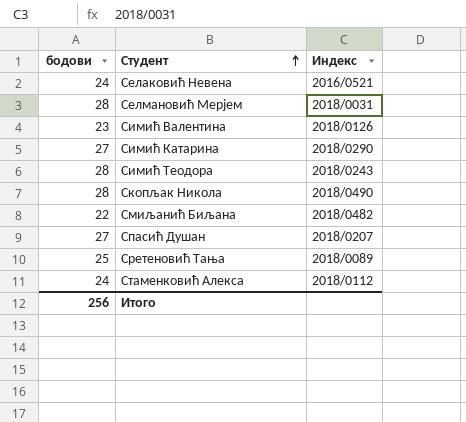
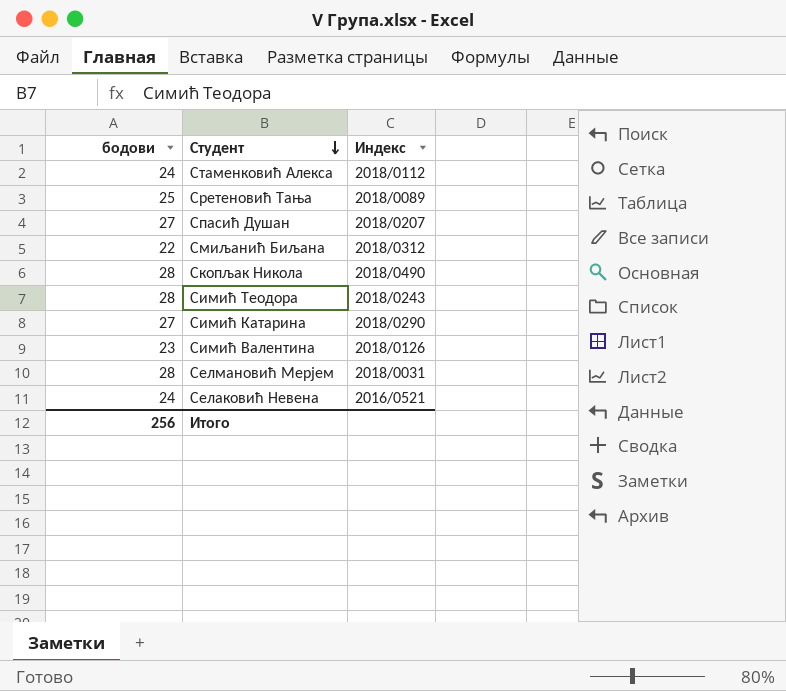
row order: Студент ascending -> Студент descending
Смиљанић Биљана | Индекс: 2018/0482 -> 2018/0312

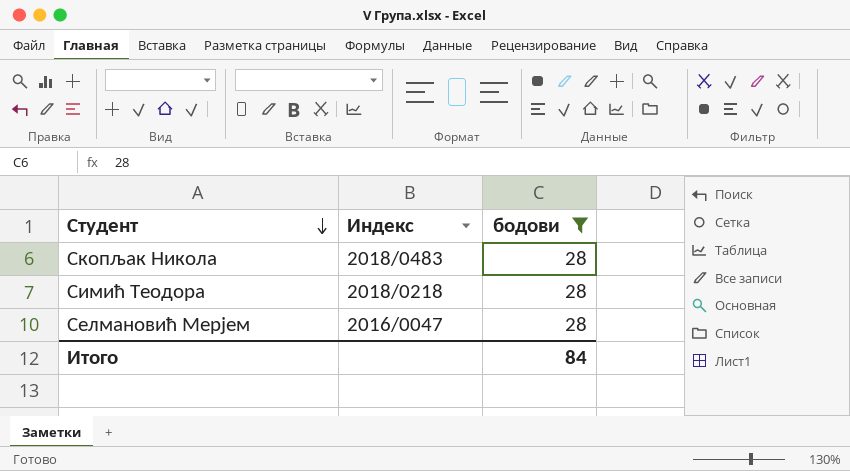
filter: none -> бодови = 28
column бодови | position: 1 -> 3
Скопљак Никола | Индекс: 2018/0490 -> 2018/0483
Симић Теодора | Индекс: 2018/0243 -> 2018/0218
Селмановић Мерјем | Индекс: 2018/0031 -> 2016/0047
Итого | бодови: 256 -> 84

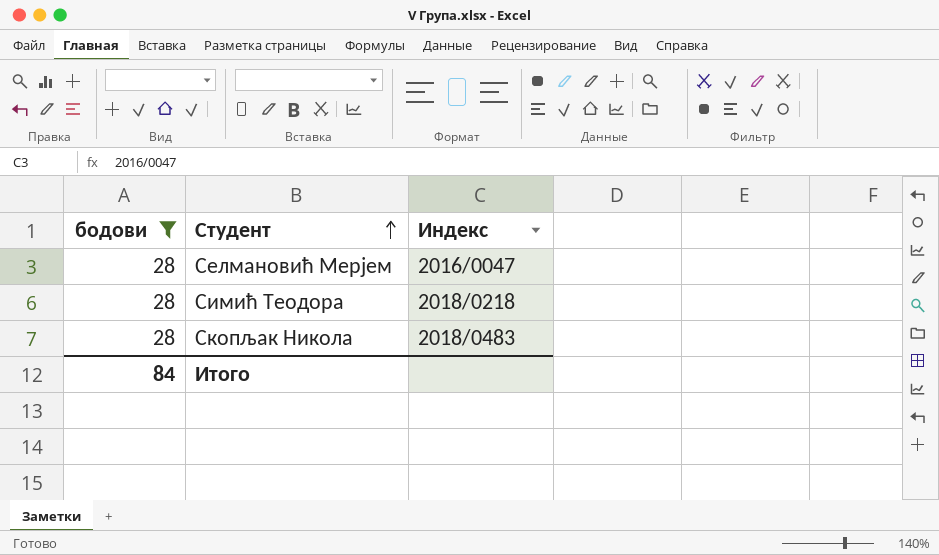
row order: Студент descending -> Студент ascending
column бодови | position: 3 -> 1

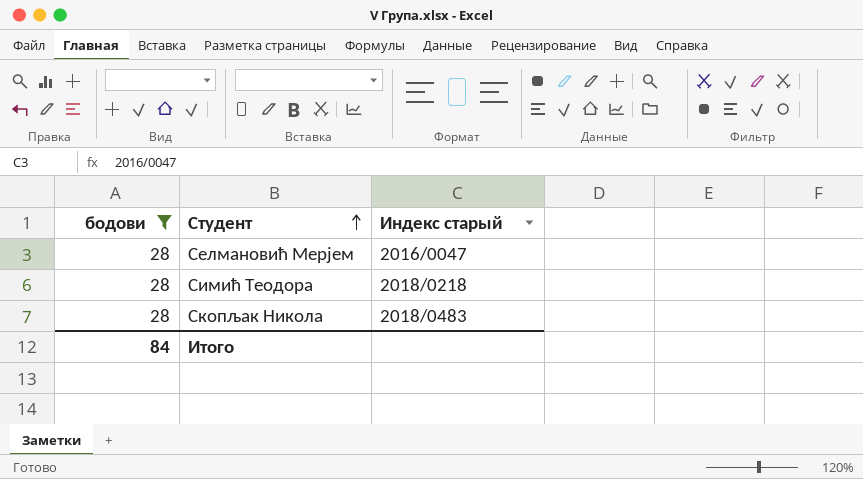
column name: Индекс -> Индекс старый

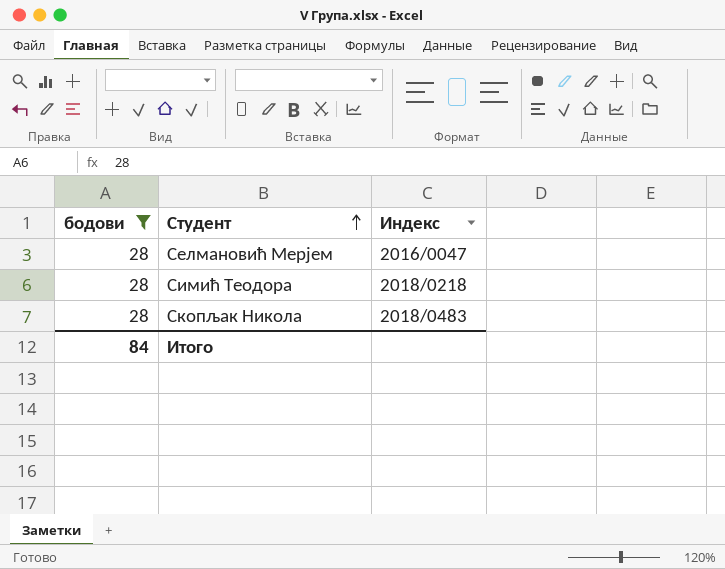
column name: Индекс старый -> Индекс

